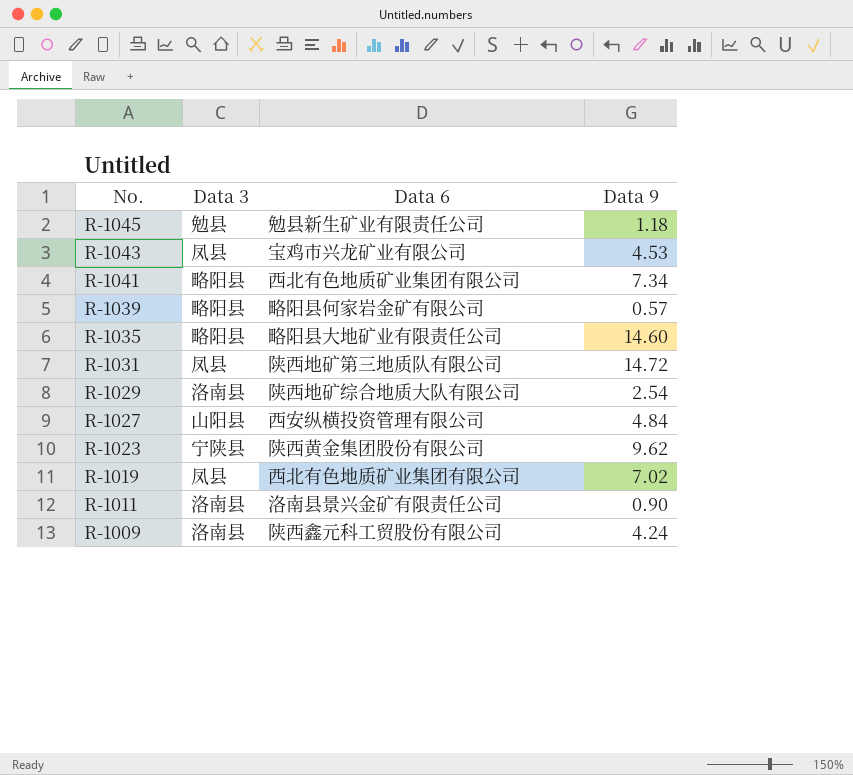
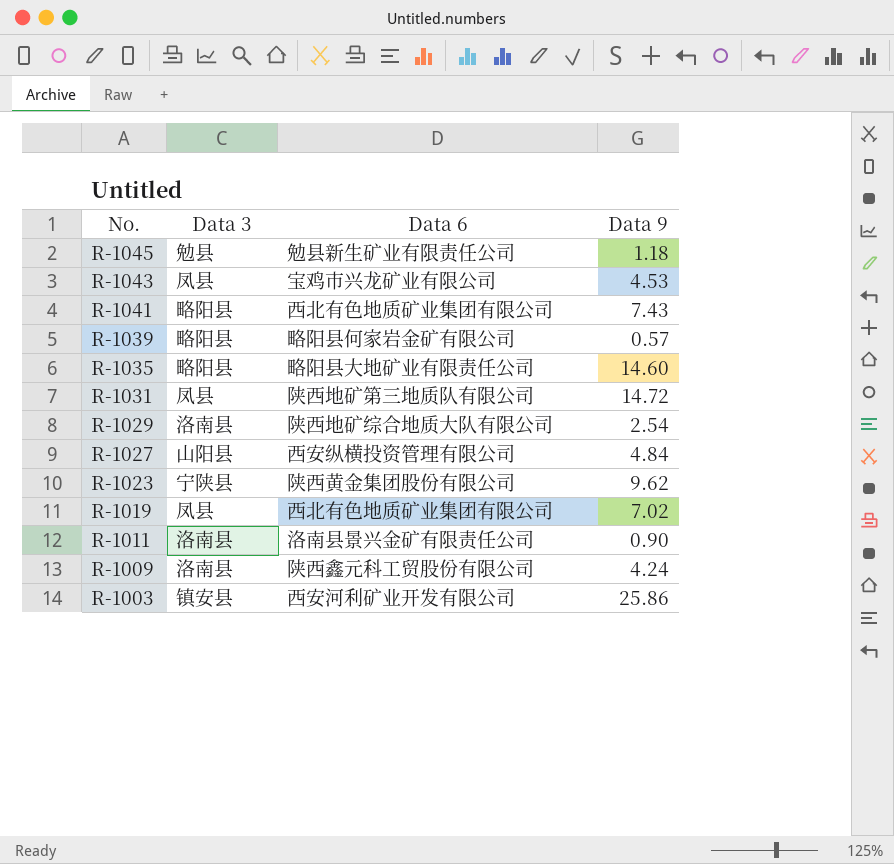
R-1041 | Data 9: 7.34 -> 7.43
row R-1003: none -> 镇安县 | 西安河利矿业开发有限公司 | 25.86

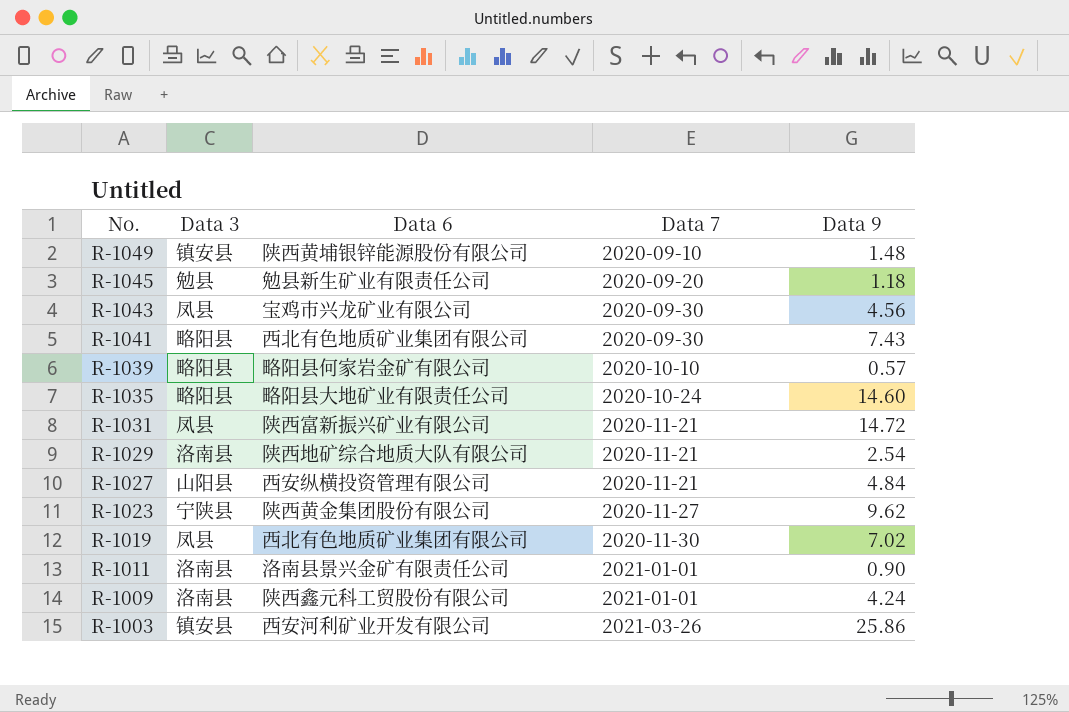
column Data 7 | position: none -> 4
row R-1049: none -> 镇安县 | 陕西黄埔银锌能源股份有限公司 | 2020-09-10 | 1.48
R-1043 | Data 9: 4.53 -> 4.56
R-1031 | Data 6: 陕西地矿第三地质队有限公司 -> 陕西富新振兴矿业有限公司

